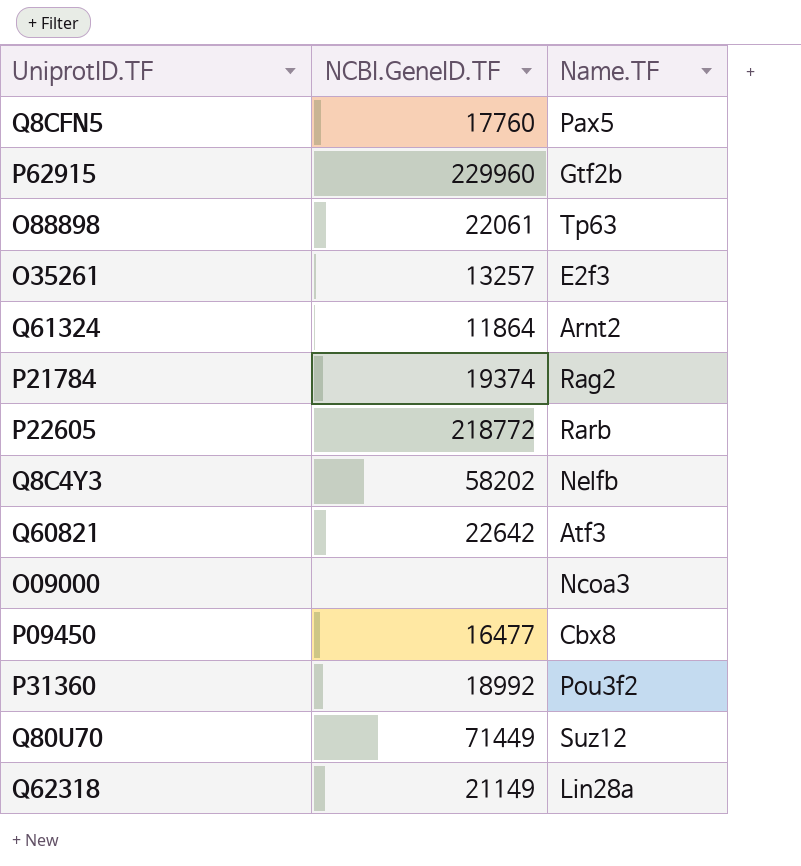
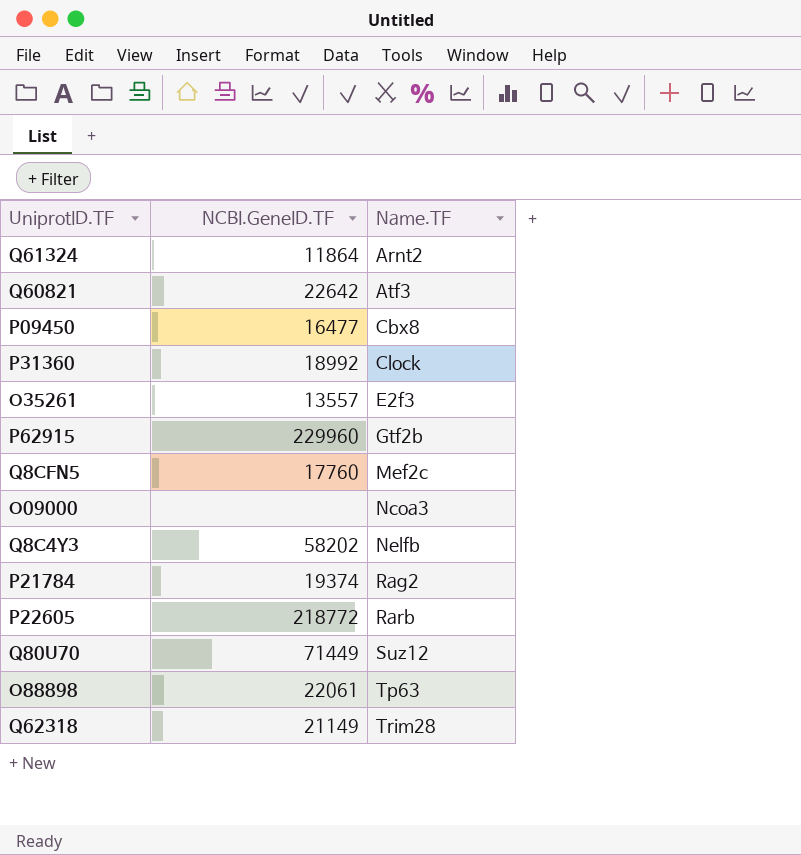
row order: none -> Name.TF ascending
P31360 | Name.TF: Pou3f2 -> Clock
O35261 | NCBI.GeneID.TF: 13257 -> 13557
Q8CFN5 | Name.TF: Pax5 -> Mef2c
Q62318 | Name.TF: Lin28a -> Trim28

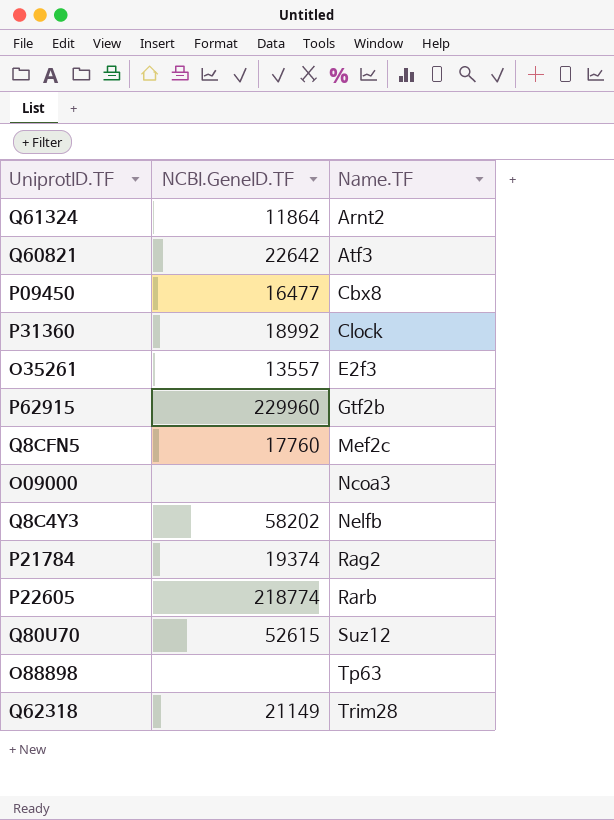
P22605 | NCBI.GeneID.TF: 218772 -> 218774
Q80U70 | NCBI.GeneID.TF: 71449 -> 52615
O88898 | NCBI.GeneID.TF: 22061 -> none

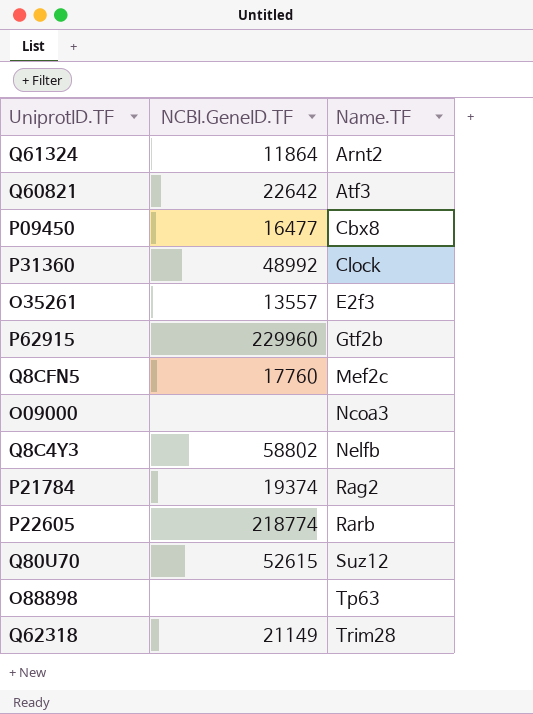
P31360 | NCBI.GeneID.TF: 18992 -> 48992
Q8C4Y3 | NCBI.GeneID.TF: 58202 -> 58802

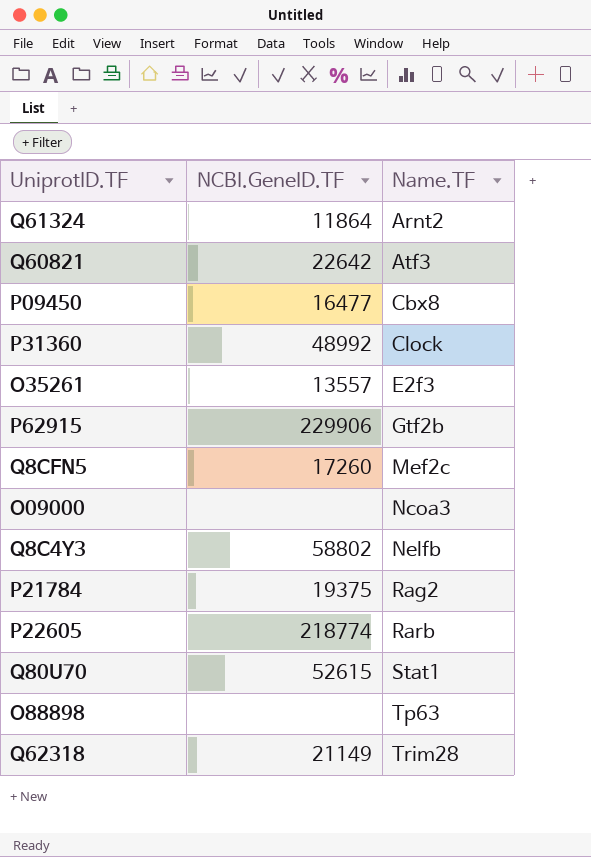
P62915 | NCBI.GeneID.TF: 229960 -> 229906
Q8CFN5 | NCBI.GeneID.TF: 17760 -> 17260
P21784 | NCBI.GeneID.TF: 19374 -> 19375
Q80U70 | Name.TF: Suz12 -> Stat1

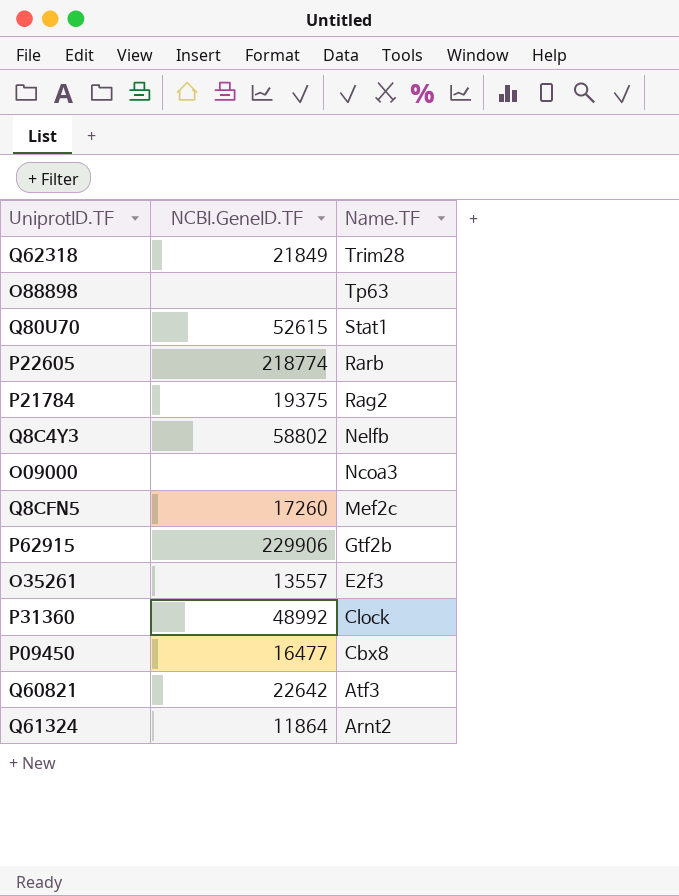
row order: Name.TF ascending -> Name.TF descending
Q62318 | NCBI.GeneID.TF: 21149 -> 21849

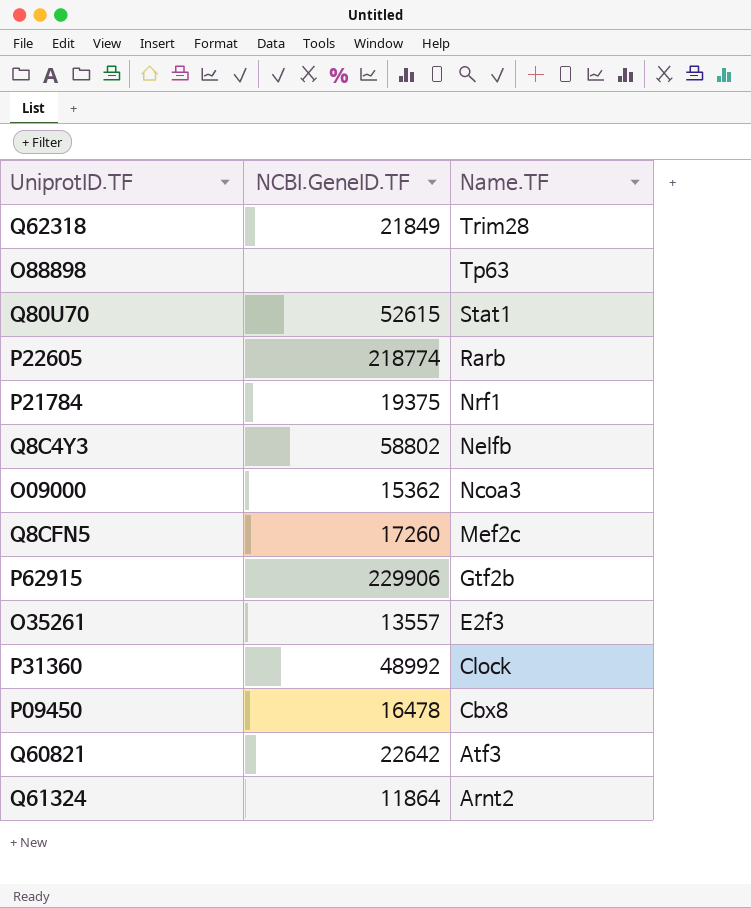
P21784 | Name.TF: Rag2 -> Nrf1
O09000 | NCBI.GeneID.TF: none -> 15362
P09450 | NCBI.GeneID.TF: 16477 -> 16478

